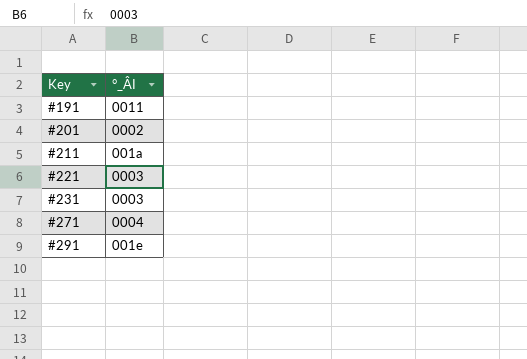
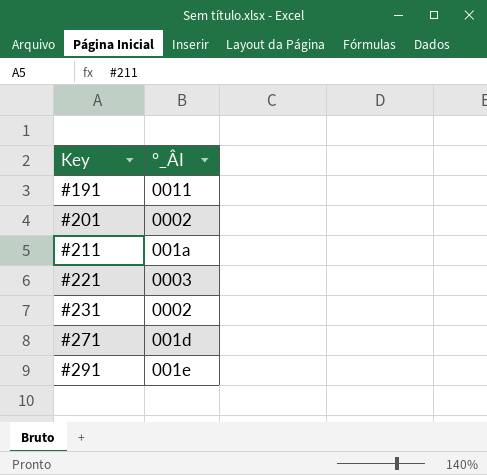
#231 | °_ÂI: 0003 -> 0002
#271 | °_ÂI: 0004 -> 001d

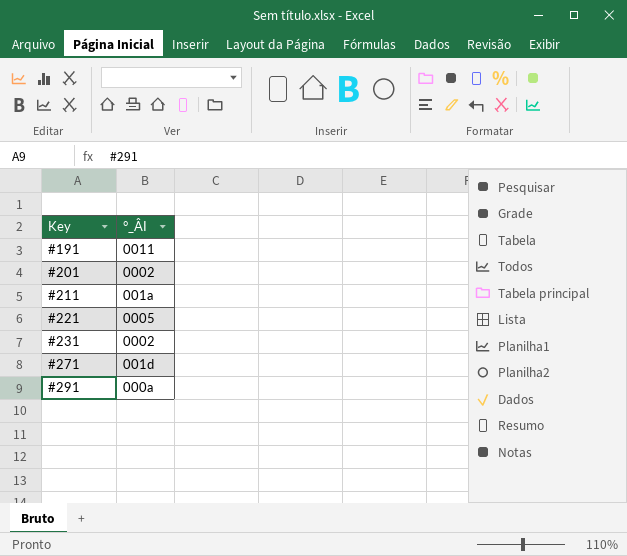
#221 | °_ÂI: 0003 -> 0005
#291 | °_ÂI: 001e -> 000a

